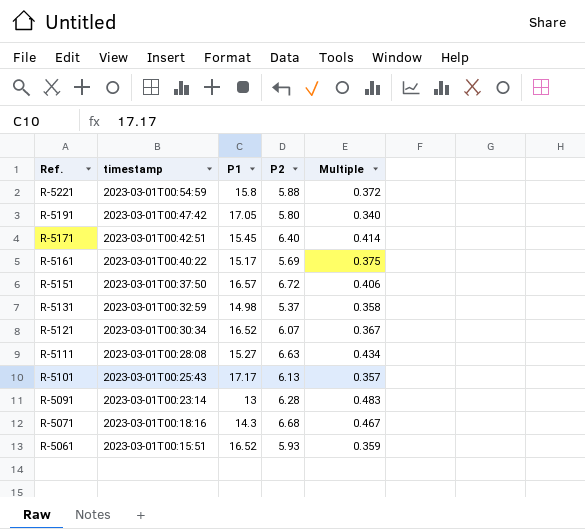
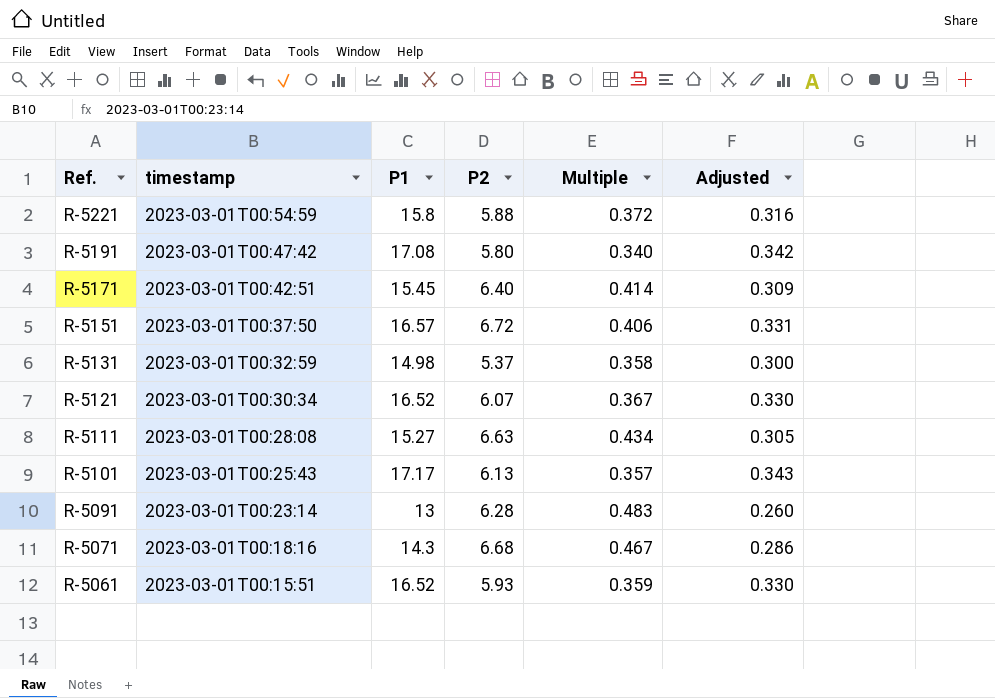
column Adjusted | formula: none -> [P1] * 0.02
row R-5161: 2023-03-01T00:40:22 | 15.17 | 5.69 | 0.375 -> none
R-5191 | P1: 17.05 -> 17.08

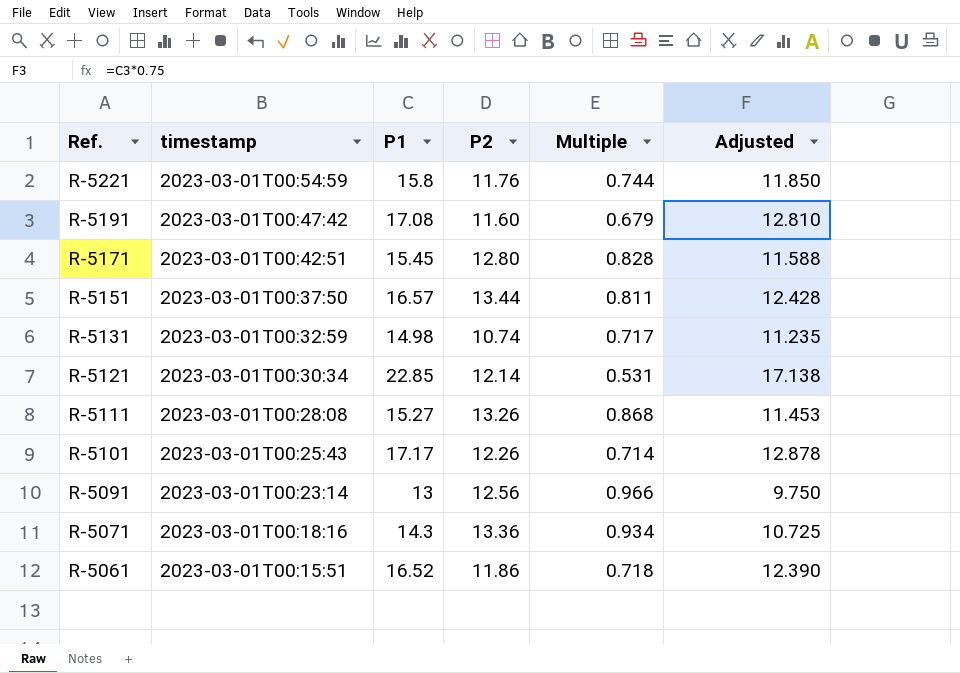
column Adjusted | formula: [P1] * 0.02 -> [P1] * 0.75
R-5221 | P2: 5.88 -> 11.76
R-5221 | Multiple: 0.372 -> 0.744
R-5191 | P2: 5.80 -> 11.60
R-5191 | Multiple: 0.340 -> 0.679
R-5171 | P2: 6.40 -> 12.80
R-5171 | Multiple: 0.414 -> 0.828
R-5151 | P2: 6.72 -> 13.44
R-5151 | Multiple: 0.406 -> 0.811
R-5131 | P2: 5.37 -> 10.74
R-5131 | Multiple: 0.358 -> 0.717
R-5121 | P1: 16.52 -> 22.85
R-5121 | P2: 6.07 -> 12.14
R-5121 | Multiple: 0.367 -> 0.531
R-5111 | P2: 6.63 -> 13.26
R-5111 | Multiple: 0.434 -> 0.868
R-5101 | P2: 6.13 -> 12.26
R-5101 | Multiple: 0.357 -> 0.714
R-5091 | P2: 6.28 -> 12.56
R-5091 | Multiple: 0.483 -> 0.966
R-5071 | P2: 6.68 -> 13.36
R-5071 | Multiple: 0.467 -> 0.934
R-5061 | P2: 5.93 -> 11.86
R-5061 | Multiple: 0.359 -> 0.718

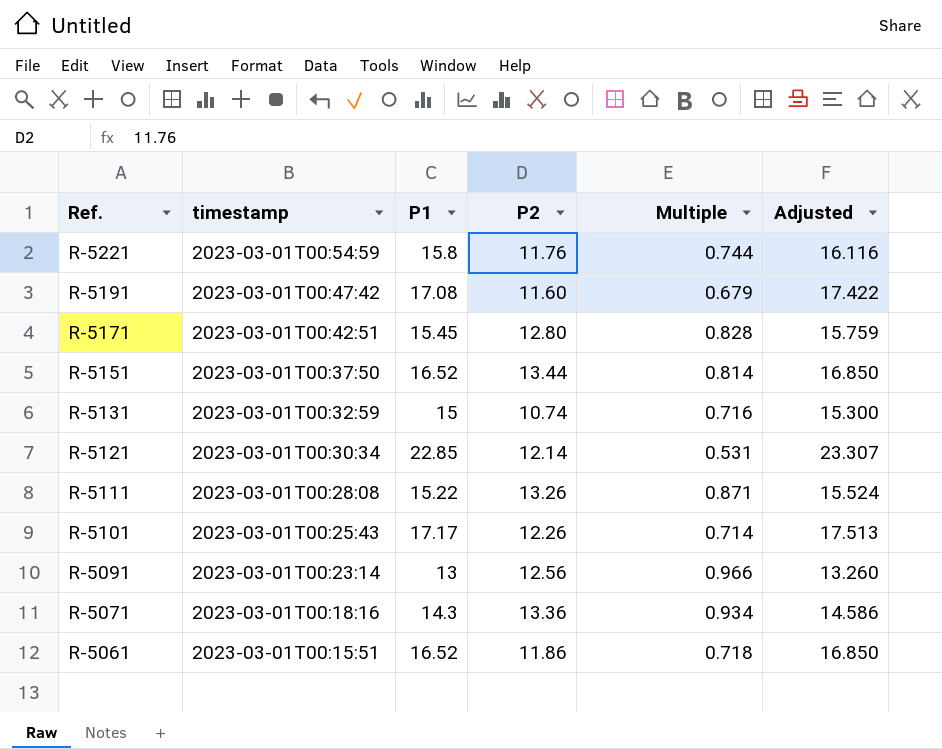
column Adjusted | formula: [P1] * 0.75 -> [P1] * 1.02
R-5151 | P1: 16.57 -> 16.52
R-5151 | Multiple: 0.811 -> 0.814
R-5131 | P1: 14.98 -> 15
R-5131 | Multiple: 0.717 -> 0.716
R-5111 | P1: 15.27 -> 15.22
R-5111 | Multiple: 0.868 -> 0.871

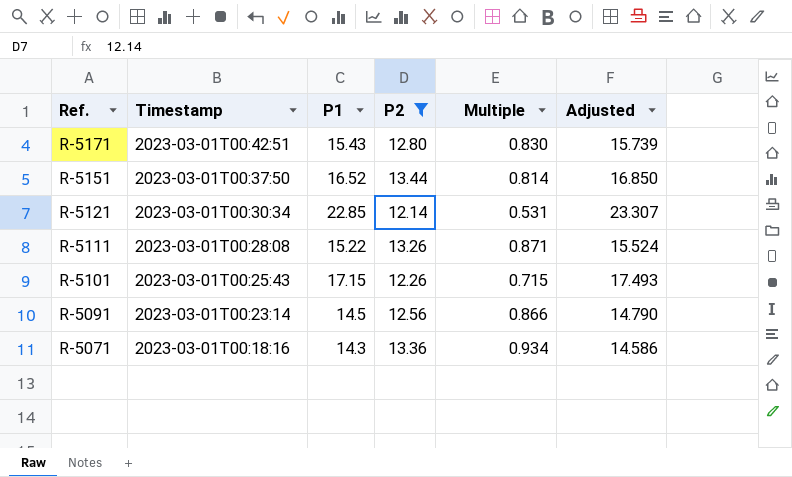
filter: none -> P2 >= 12.14
column name: timestamp -> Timestamp
R-5171 | P1: 15.45 -> 15.43
R-5171 | Multiple: 0.828 -> 0.830
R-5171 | Adjusted: 15.759 -> 15.739
R-5101 | P1: 17.17 -> 17.15
R-5101 | Multiple: 0.714 -> 0.715
R-5101 | Adjusted: 17.513 -> 17.493
R-5091 | P1: 13 -> 14.5
R-5091 | Multiple: 0.966 -> 0.866
R-5091 | Adjusted: 13.260 -> 14.790

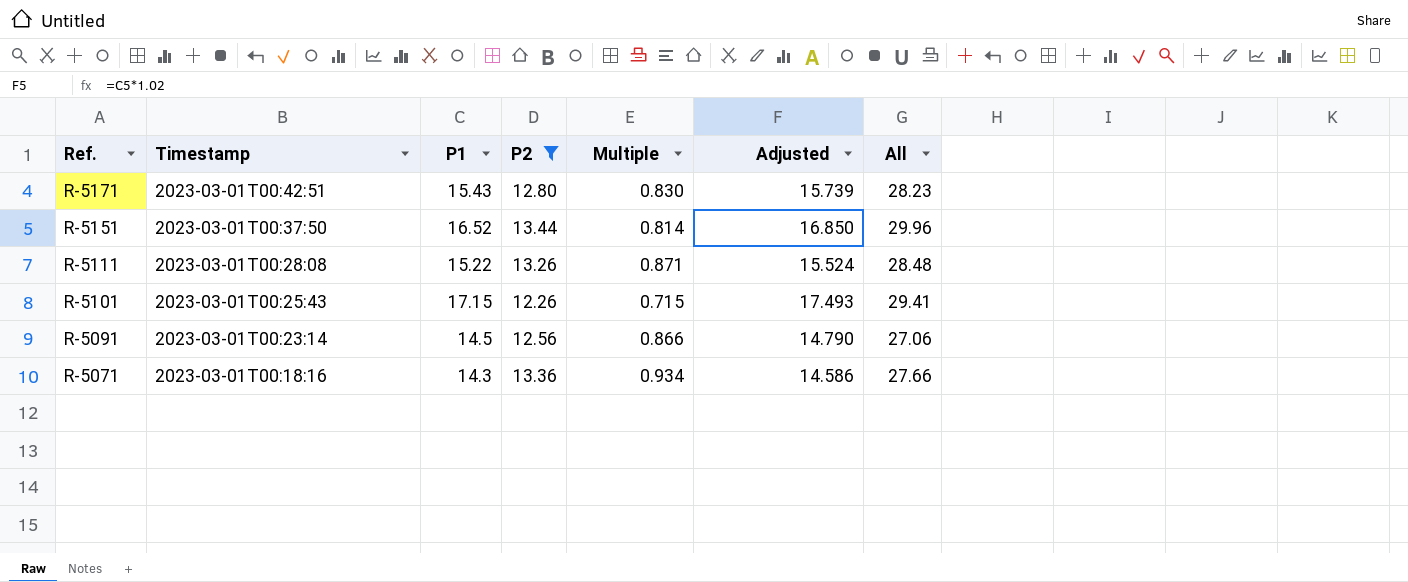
column All | formula: none -> [P1] + [P2]
row R-5121: 2023-03-01T00:30:34 | 22.85 | 12.14 | 0.531 | 23.307 -> none

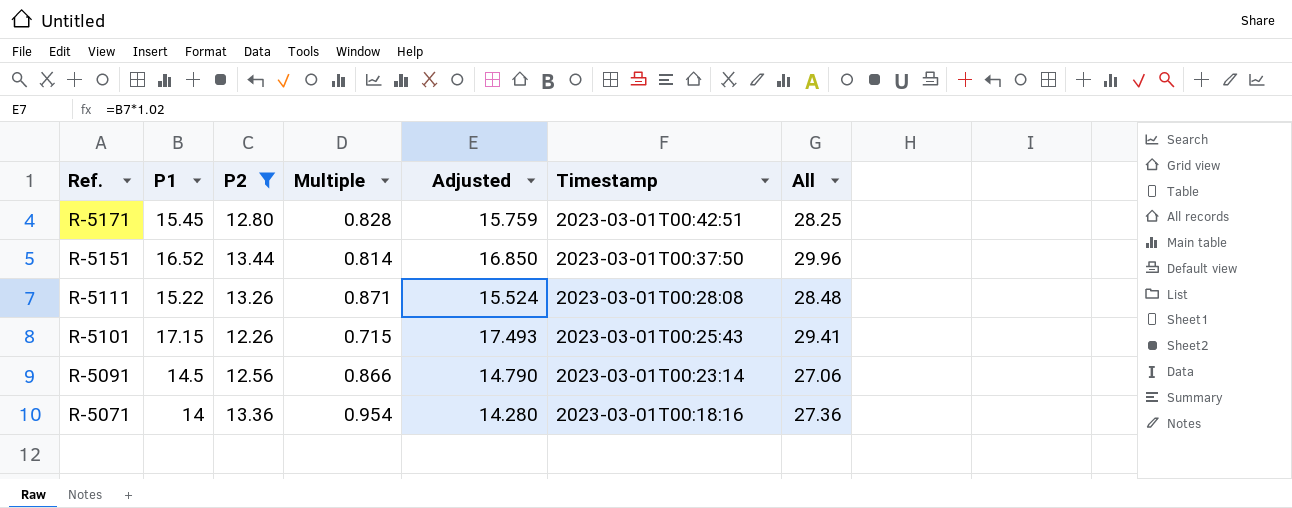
column Timestamp | position: 2 -> 6
R-5171 | P1: 15.43 -> 15.45
R-5171 | Multiple: 0.830 -> 0.828
R-5171 | Adjusted: 15.739 -> 15.759
R-5171 | All: 28.23 -> 28.25
R-5071 | P1: 14.3 -> 14
R-5071 | Multiple: 0.934 -> 0.954
R-5071 | Adjusted: 14.586 -> 14.280
R-5071 | All: 27.66 -> 27.36

